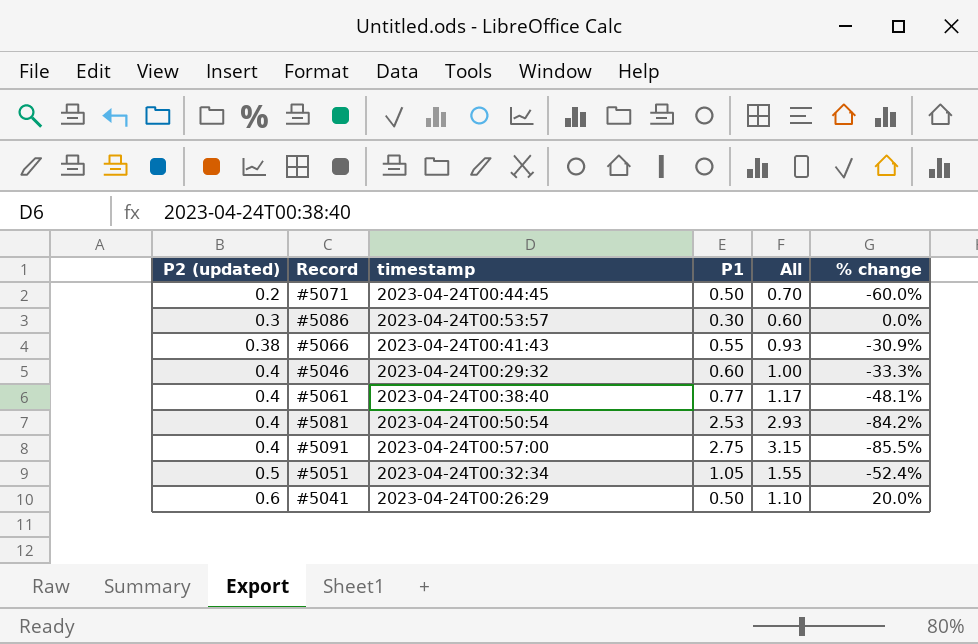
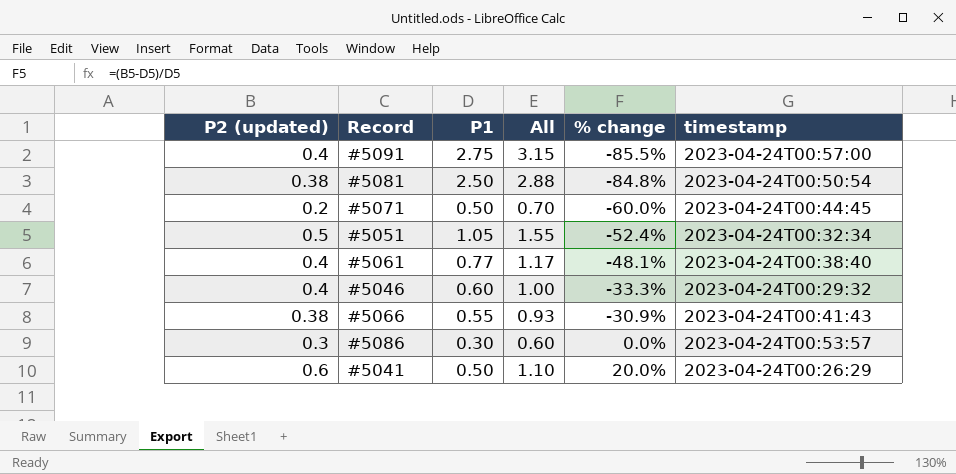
row order: P2 (updated) ascending -> % change ascending
column timestamp | position: 3 -> 6
#5081 | P2 (updated): 0.4 -> 0.38
#5081 | P1: 2.53 -> 2.50
#5081 | All: 2.93 -> 2.88
#5081 | % change: -84.2% -> -84.8%

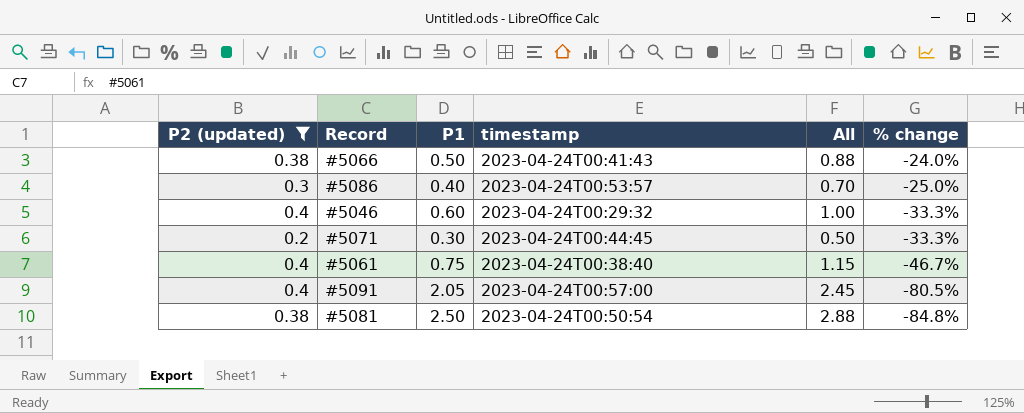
filter: none -> P2 (updated) <= 0.4
row order: % change ascending -> % change descending
column timestamp | position: 6 -> 4
#5066 | P1: 0.55 -> 0.50
#5066 | All: 0.93 -> 0.88
#5066 | % change: -30.9% -> -24.0%
#5086 | P1: 0.30 -> 0.40
#5086 | All: 0.60 -> 0.70
#5086 | % change: 0.0% -> -25.0%
#5071 | P1: 0.50 -> 0.30
#5071 | All: 0.70 -> 0.50
#5071 | % change: -60.0% -> -33.3%
#5061 | P1: 0.77 -> 0.75
#5061 | All: 1.17 -> 1.15
#5061 | % change: -48.1% -> -46.7%
#5091 | P1: 2.75 -> 2.05
#5091 | All: 3.15 -> 2.45
#5091 | % change: -85.5% -> -80.5%

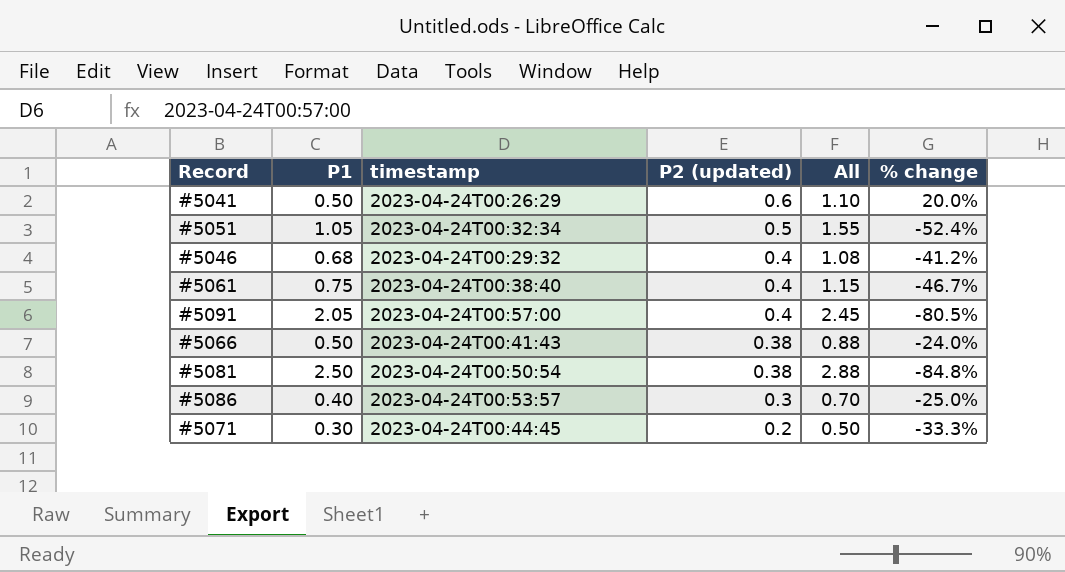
filter: P2 (updated) <= 0.4 -> none
row order: % change descending -> P2 (updated) descending
column P2 (updated) | position: 1 -> 4
#5046 | P1: 0.60 -> 0.68
#5046 | All: 1.00 -> 1.08
#5046 | % change: -33.3% -> -41.2%

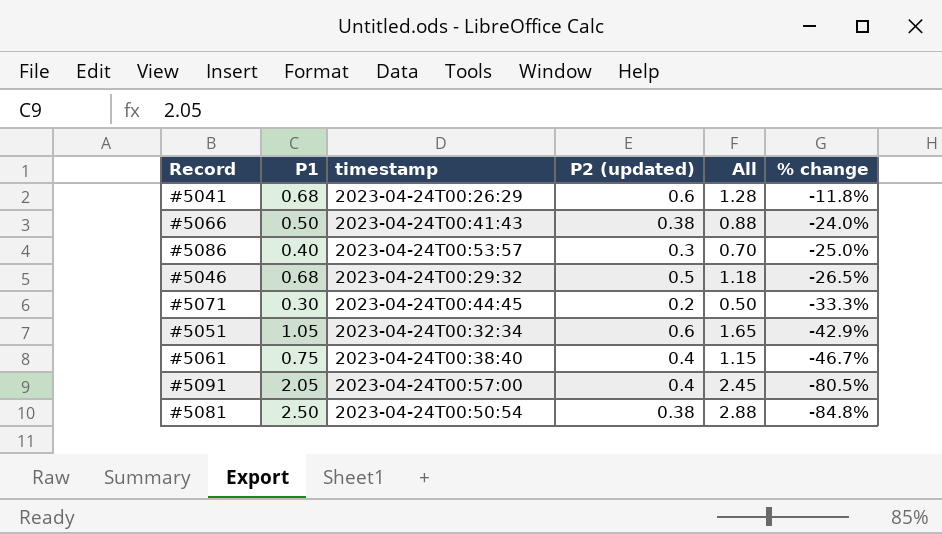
row order: P2 (updated) descending -> % change descending
#5041 | P1: 0.50 -> 0.68
#5041 | All: 1.10 -> 1.28
#5041 | % change: 20.0% -> -11.8%
#5046 | P2 (updated): 0.4 -> 0.5
#5046 | All: 1.08 -> 1.18
#5046 | % change: -41.2% -> -26.5%
#5051 | P2 (updated): 0.5 -> 0.6
#5051 | All: 1.55 -> 1.65
#5051 | % change: -52.4% -> -42.9%

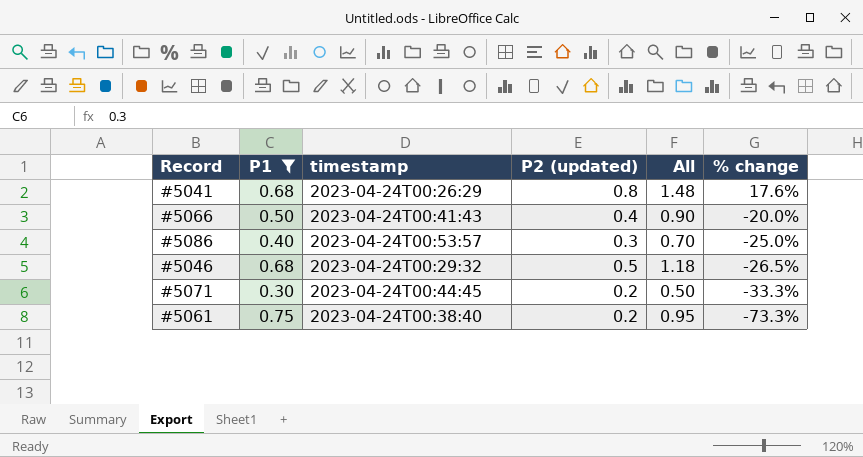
filter: none -> P1 <= 0.75
#5041 | P2 (updated): 0.6 -> 0.8
#5041 | All: 1.28 -> 1.48
#5041 | % change: -11.8% -> 17.6%
#5066 | P2 (updated): 0.38 -> 0.4
#5066 | All: 0.88 -> 0.90
#5066 | % change: -24.0% -> -20.0%
#5061 | P2 (updated): 0.4 -> 0.2
#5061 | All: 1.15 -> 0.95
#5061 | % change: -46.7% -> -73.3%

